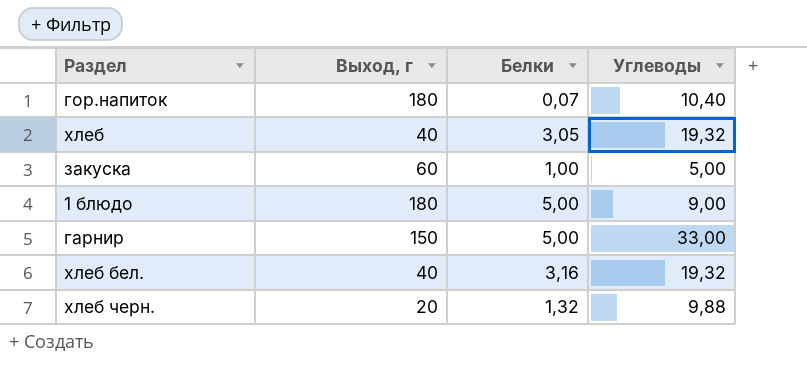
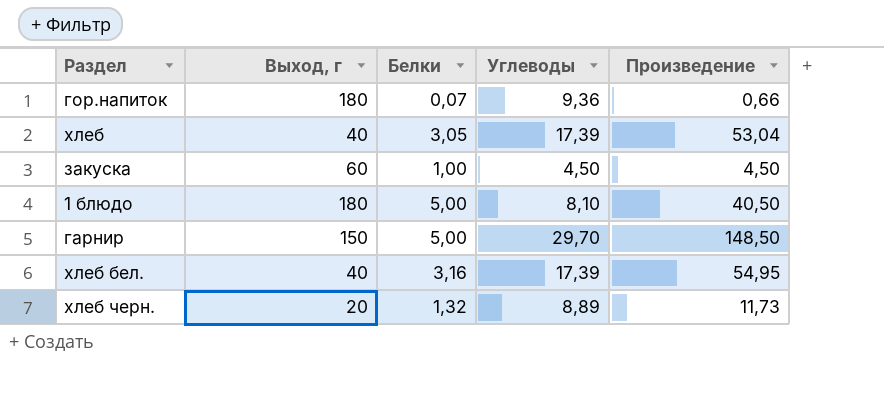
column Произведение | formula: none -> [Белки] * [Углеводы]
гор.напиток | Углеводы: 10,40 -> 9,36
хлеб | Углеводы: 19,32 -> 17,39
закуска | Углеводы: 5,00 -> 4,50
1 блюдо | Углеводы: 9,00 -> 8,10
гарнир | Углеводы: 33,00 -> 29,70
хлеб бел. | Углеводы: 19,32 -> 17,39
хлеб черн. | Углеводы: 9,88 -> 8,89

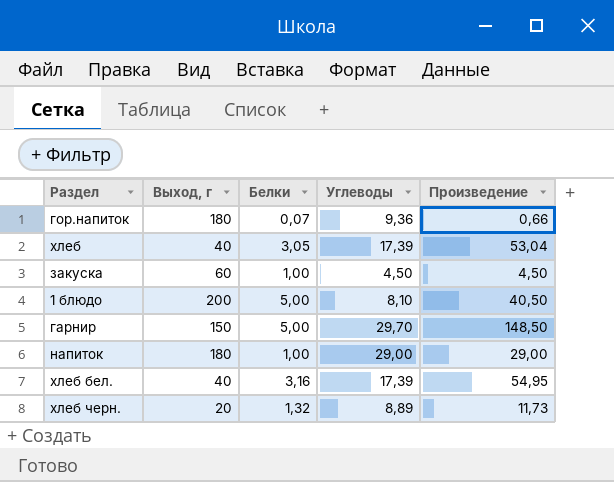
1 блюдо | Выход, г: 180 -> 200
row напиток: none -> 180 | 1,00 | 29,00 | 29,00

